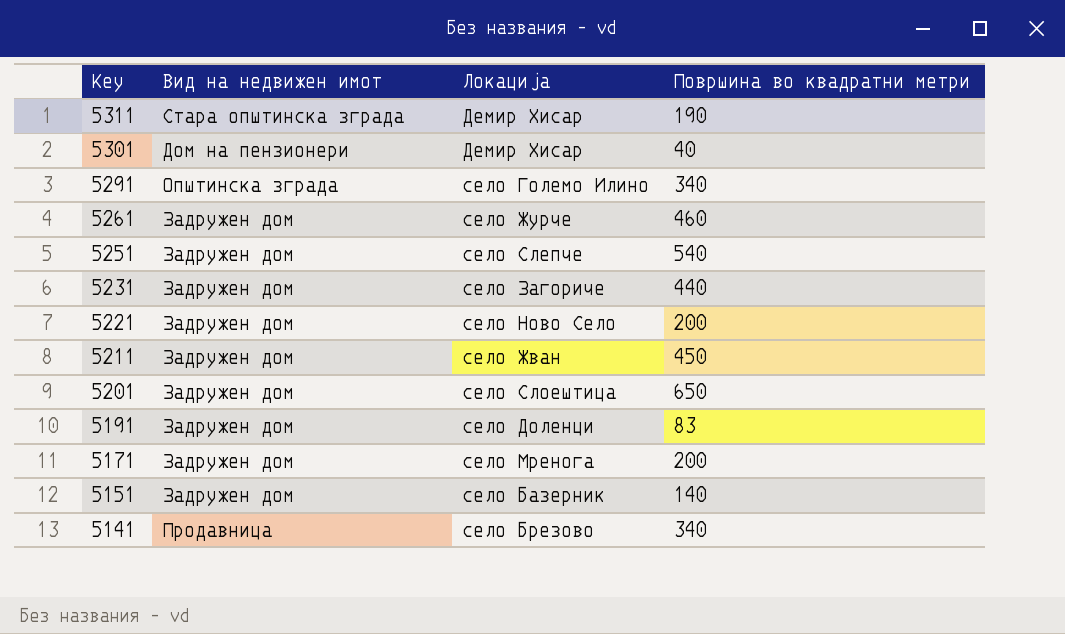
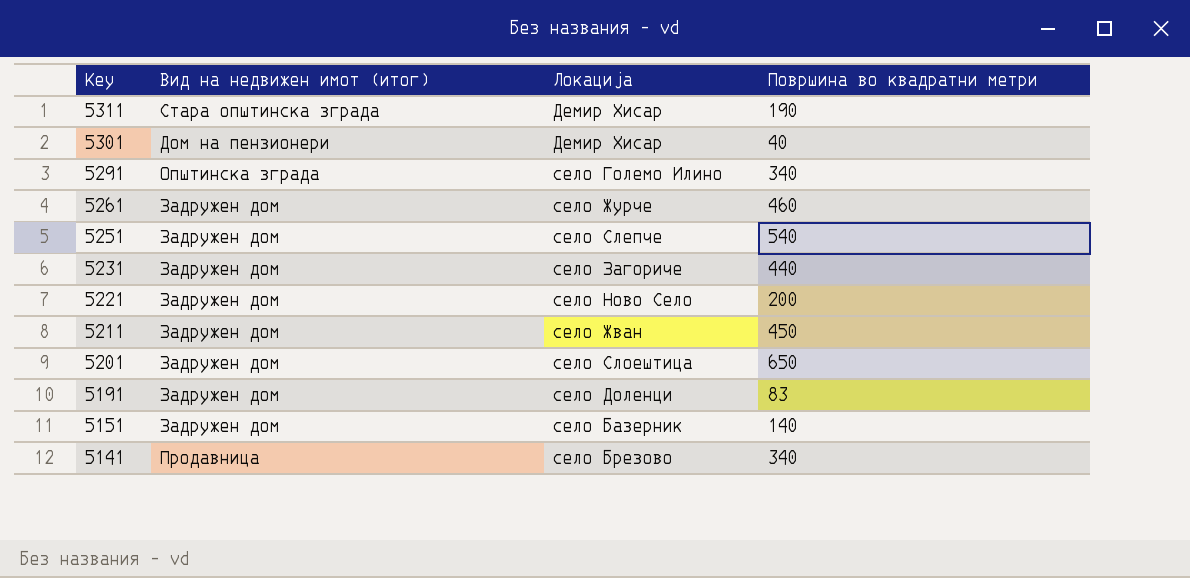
column name: Вид на недвижен имот -> Вид на недвижен имот (итог)
row 5171: Задружен дом | село Мренога | 200 -> none

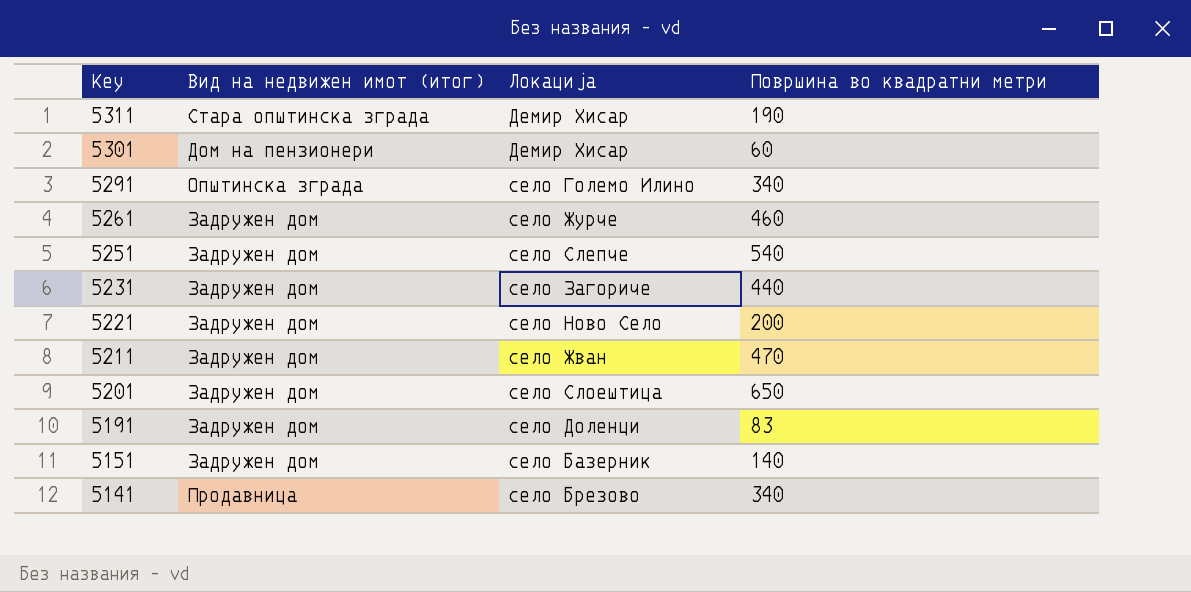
5301 | Површина во квадратни метри: 40 -> 60
5211 | Површина во квадратни метри: 450 -> 470

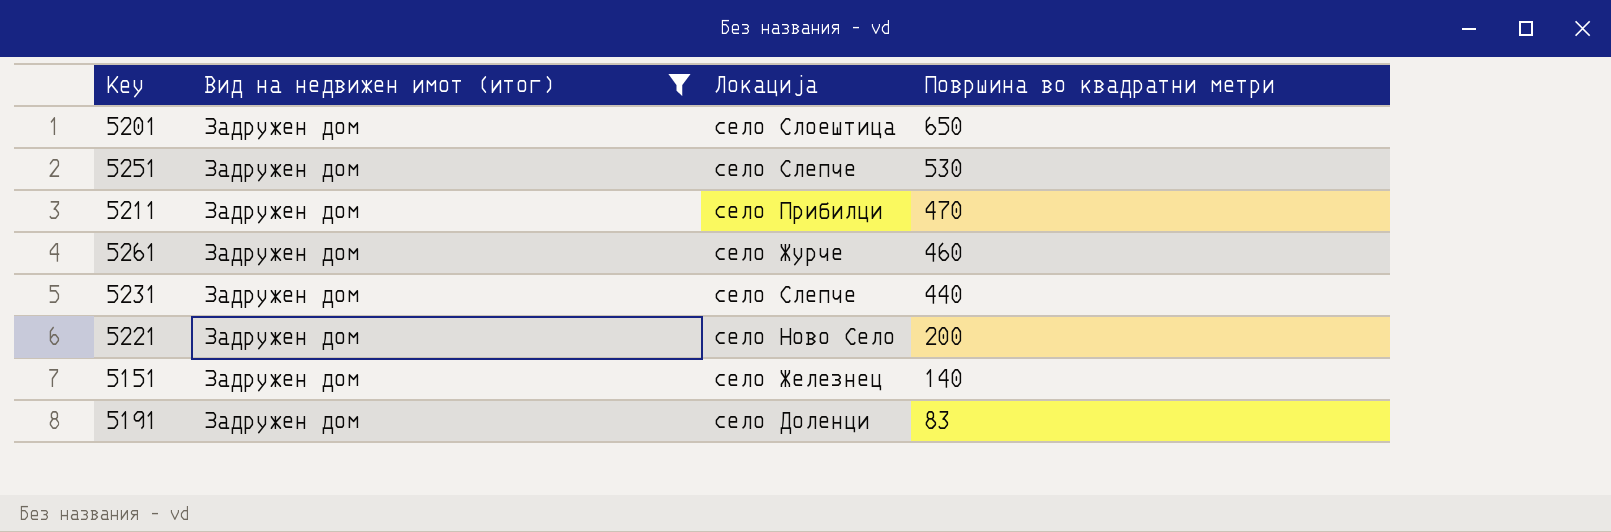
filter: none -> Вид на недвижен имот (итог) = Задружен дом
row order: Key descending -> Површина во квадратни метри descending
5251 | Површина во квадратни метри: 540 -> 530
5211 | Локација: село Жван -> село Прибилци
5231 | Локација: село Загориче -> село Слепче
5151 | Локација: село Базерник -> село Железнец

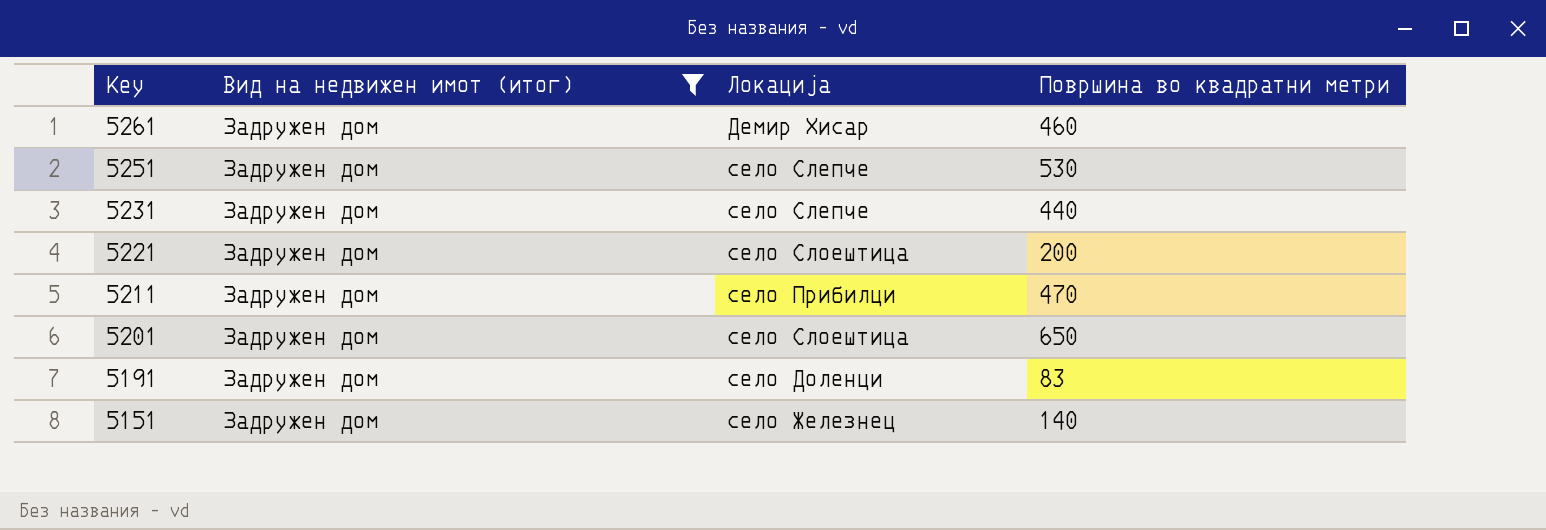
row order: Површина во квадратни метри descending -> Key descending
5261 | Локација: село Журче -> Демир Хисар
5221 | Локација: село Ново Село -> село Слоештица

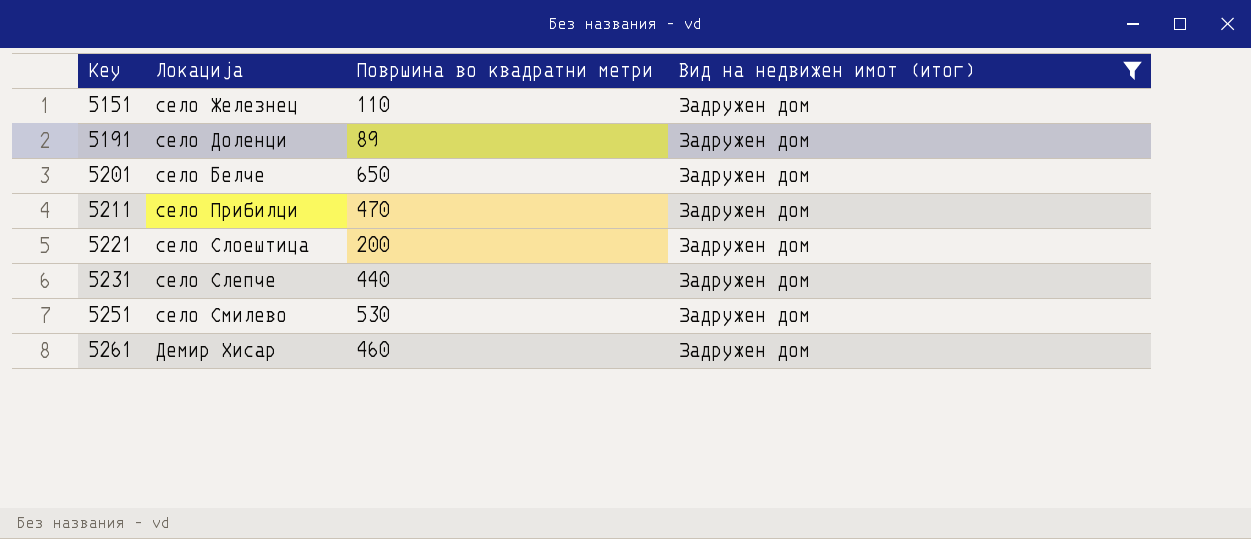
row order: Key descending -> Key ascending
column Вид на недвижен имот (итог) | position: 2 -> 4
5151 | Површина во квадратни метри: 140 -> 110
5191 | Површина во квадратни метри: 83 -> 89
5201 | Локација: село Слоештица -> село Белче
5251 | Локација: село Слепче -> село Смилево

